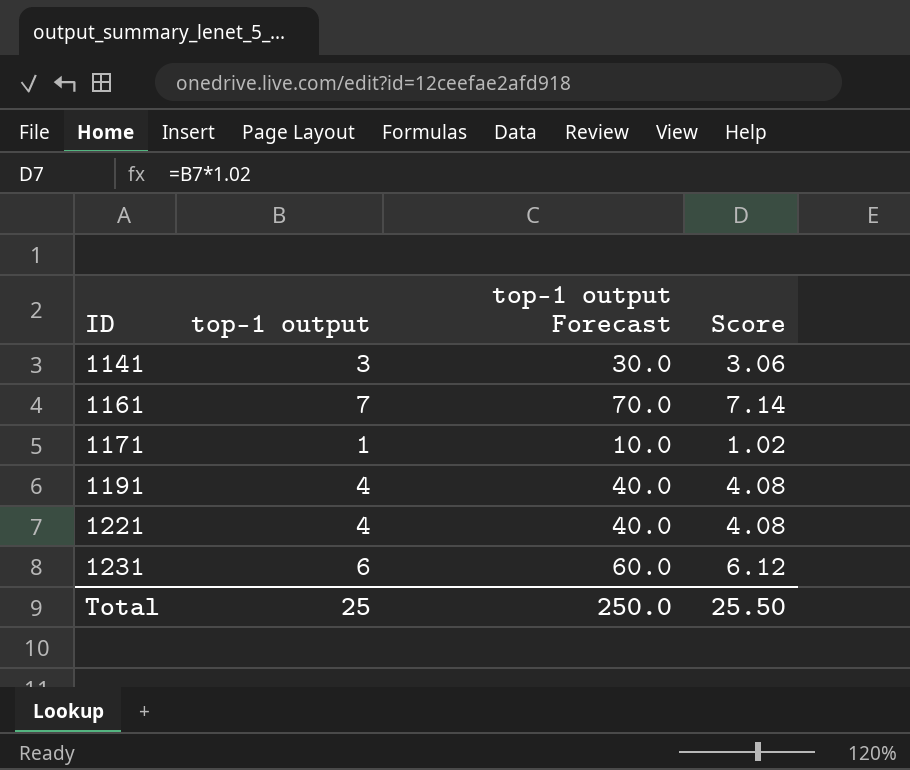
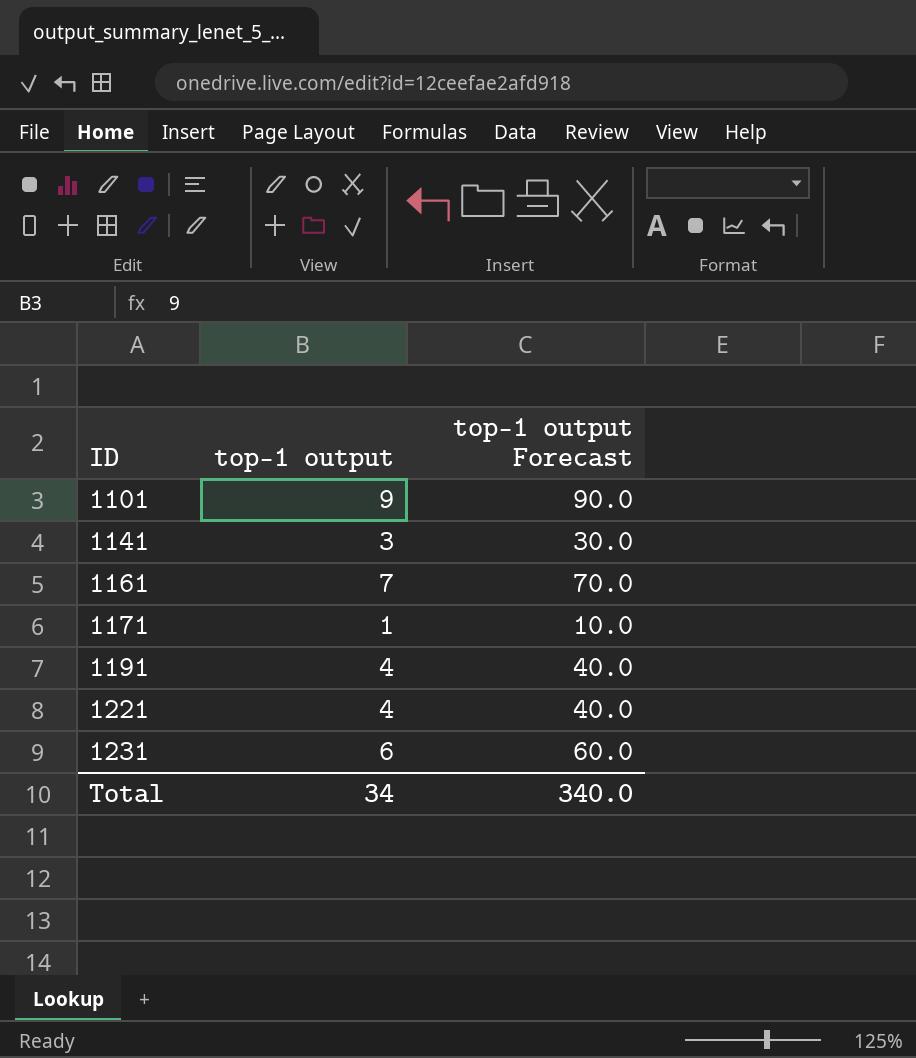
column Score | formula: [top-1 output] * 1.02 -> none
row 1101: none -> 9 | 90.0
Total | top-1 output: 25 -> 34
Total | top-1 output Forecast: 250.0 -> 340.0

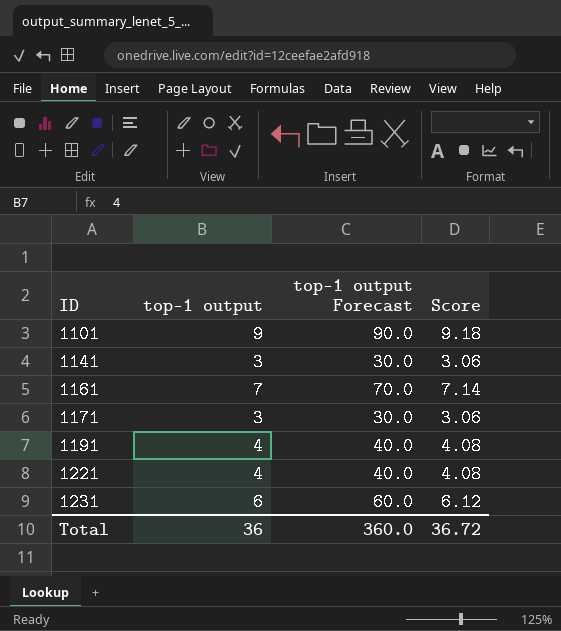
column Score | formula: none -> [top-1 output] * 1.02
1171 | top-1 output: 1 -> 3
1171 | top-1 output Forecast: 10.0 -> 30.0
Total | top-1 output: 34 -> 36
Total | top-1 output Forecast: 340.0 -> 360.0

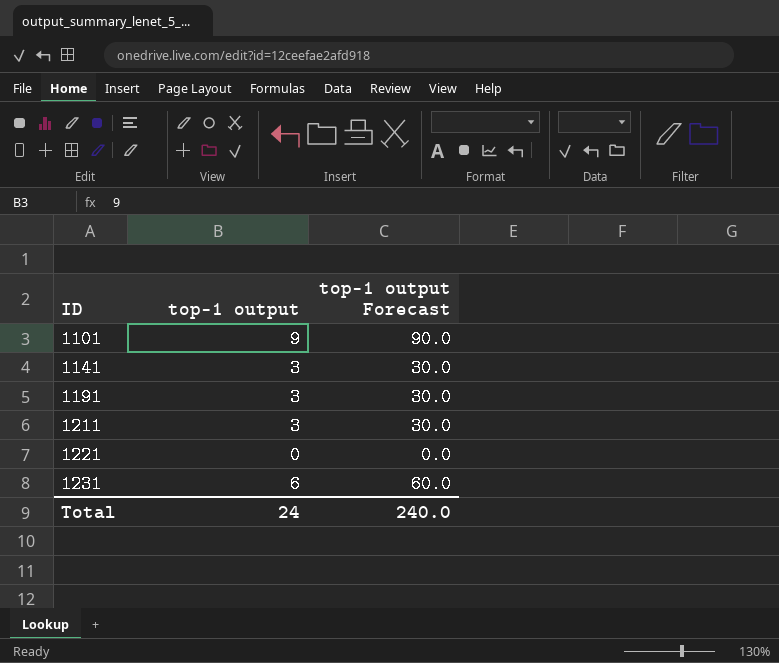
column Score | formula: [top-1 output] * 1.02 -> none
row 1161: 7 | 70.0 | 7.14 -> none
row 1171: 3 | 30.0 | 3.06 -> none
1191 | top-1 output: 4 -> 3
1191 | top-1 output Forecast: 40.0 -> 30.0
row 1211: none -> 3 | 30.0
1221 | top-1 output: 4 -> 0
1221 | top-1 output Forecast: 40.0 -> 0.0
Total | top-1 output: 36 -> 24
Total | top-1 output Forecast: 360.0 -> 240.0

